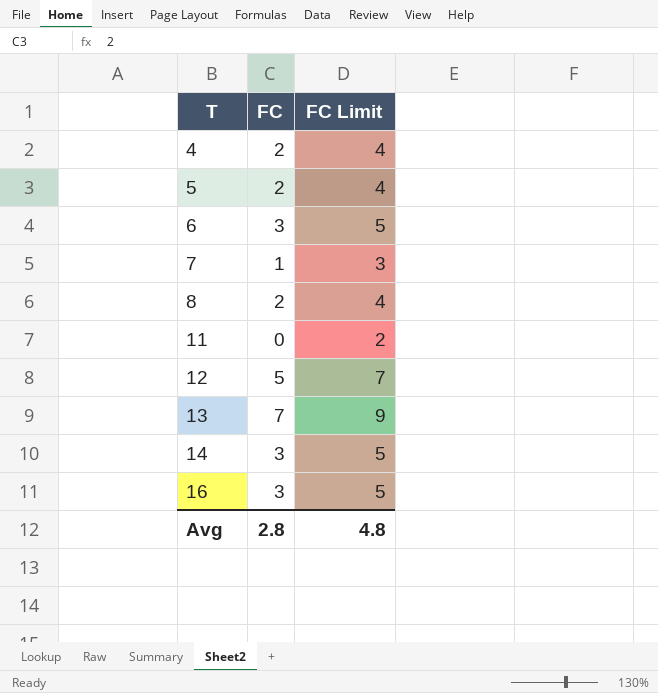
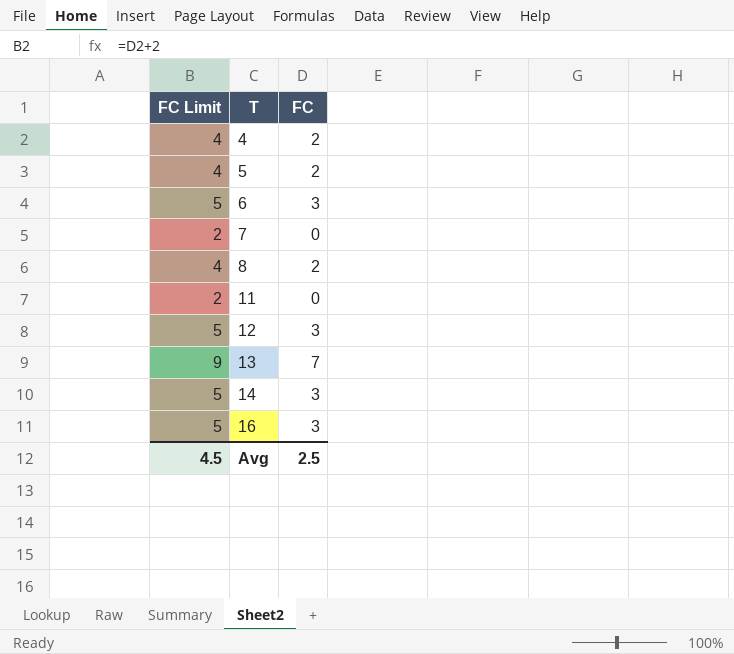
column FC Limit | position: 3 -> 1
7 | FC Limit: 3 -> 2
7 | FC: 1 -> 0
12 | FC Limit: 7 -> 5
12 | FC: 5 -> 3
Avg | FC Limit: 4.8 -> 4.5
Avg | FC: 2.8 -> 2.5

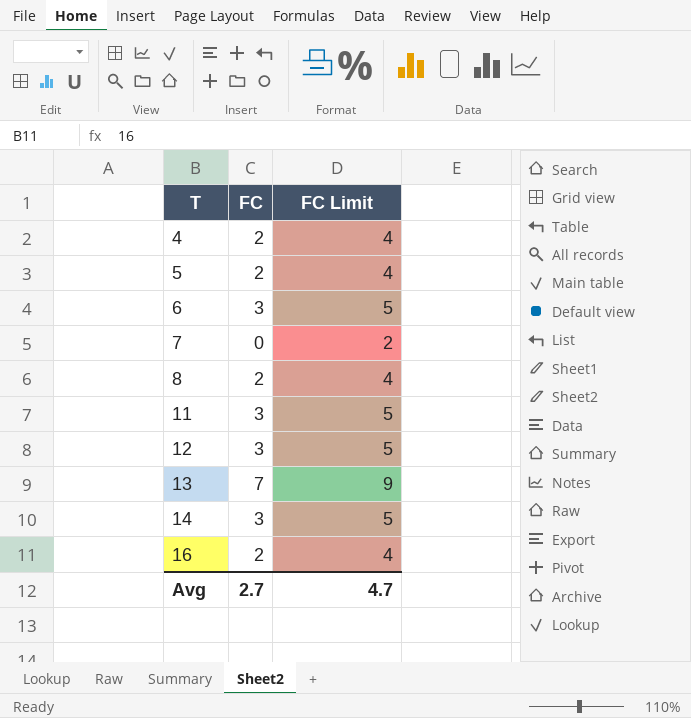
column FC Limit | position: 1 -> 3
11 | FC: 0 -> 3
11 | FC Limit: 2 -> 5
16 | FC: 3 -> 2
16 | FC Limit: 5 -> 4
Avg | FC: 2.5 -> 2.7
Avg | FC Limit: 4.5 -> 4.7

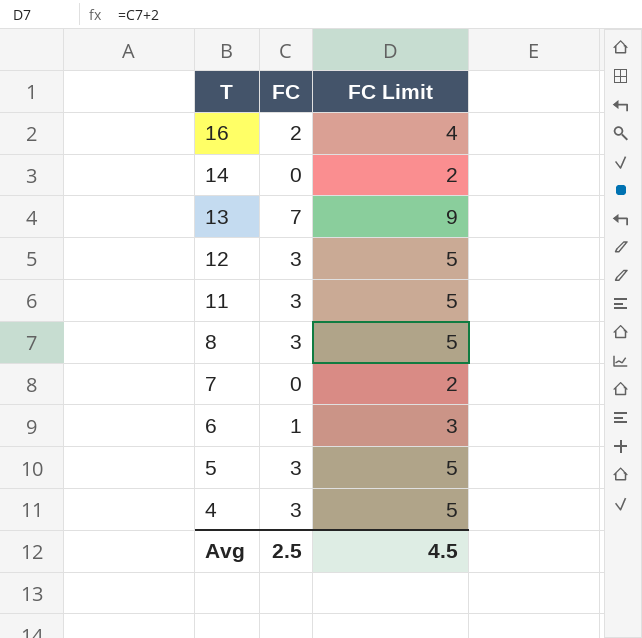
row order: T ascending -> T descending
14 | FC: 3 -> 0
14 | FC Limit: 5 -> 2
8 | FC: 2 -> 3
8 | FC Limit: 4 -> 5
6 | FC: 3 -> 1
6 | FC Limit: 5 -> 3
5 | FC: 2 -> 3
5 | FC Limit: 4 -> 5
4 | FC: 2 -> 3
4 | FC Limit: 4 -> 5
Avg | FC: 2.7 -> 2.5
Avg | FC Limit: 4.7 -> 4.5

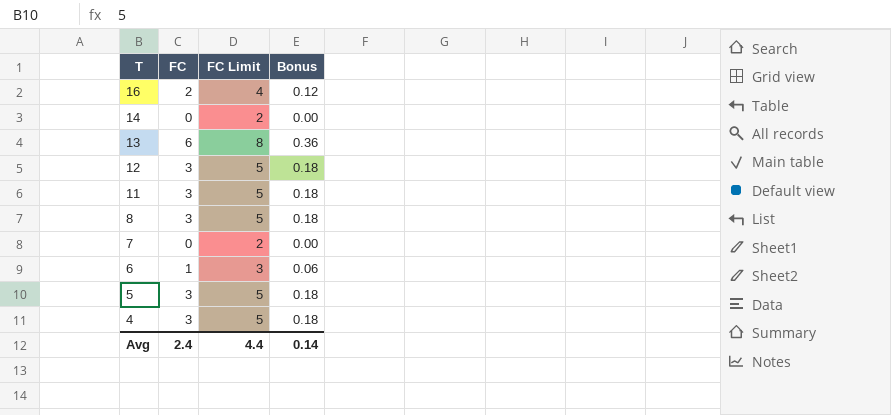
column Bonus | formula: none -> [FC] * 0.06
13 | FC: 7 -> 6
13 | FC Limit: 9 -> 8
Avg | FC: 2.5 -> 2.4
Avg | FC Limit: 4.5 -> 4.4

